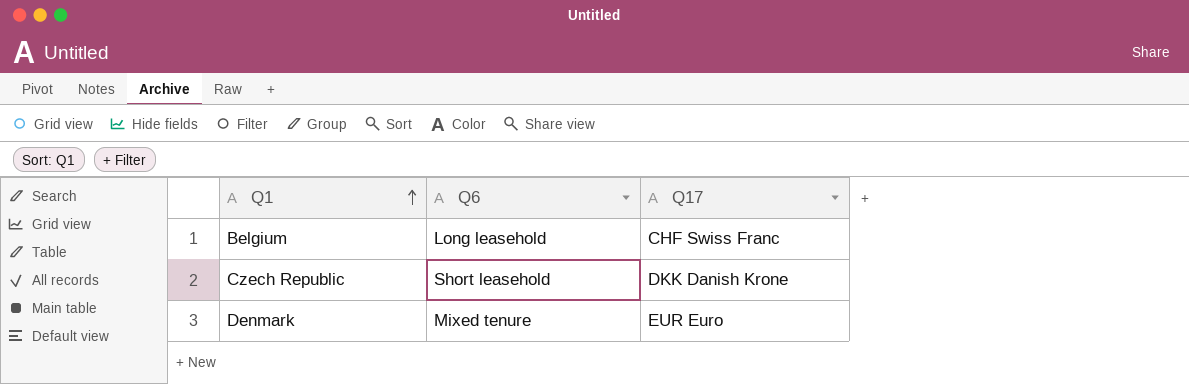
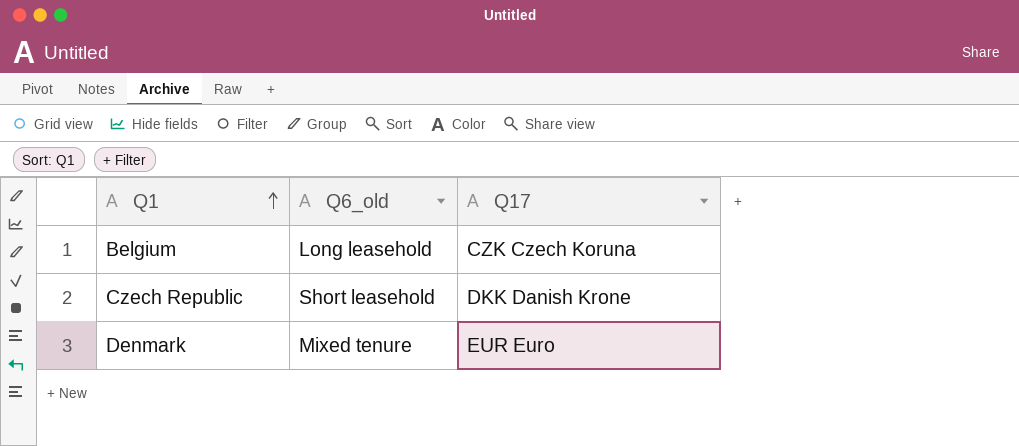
column name: Q6 -> Q6_old
Belgium | Q17: CHF Swiss Franc -> CZK Czech Koruna

